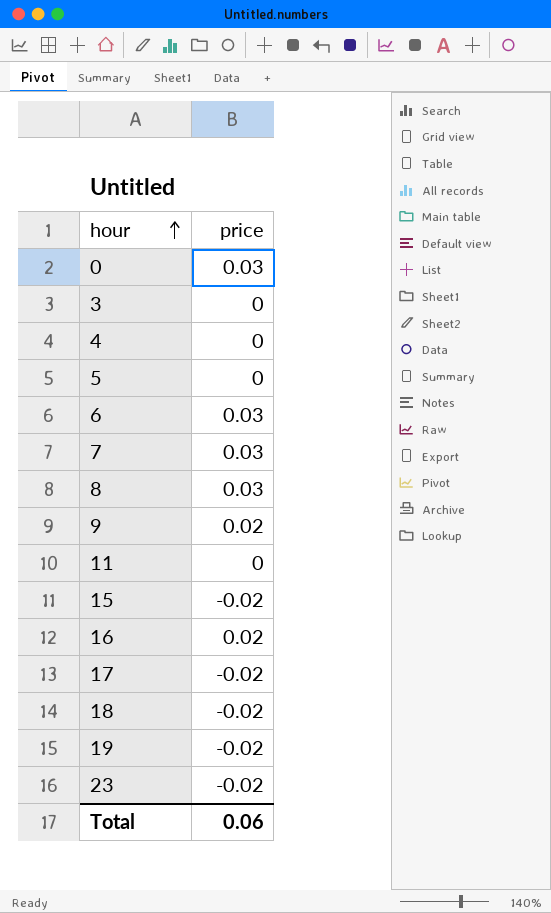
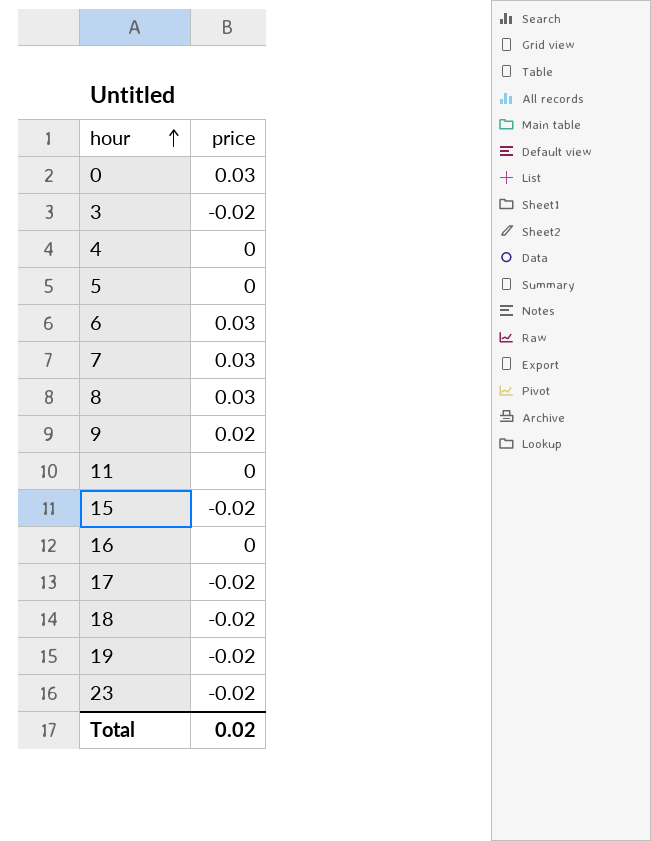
3 | price: 0 -> -0.02
16 | price: 0.02 -> 0
Total | price: 0.06 -> 0.02

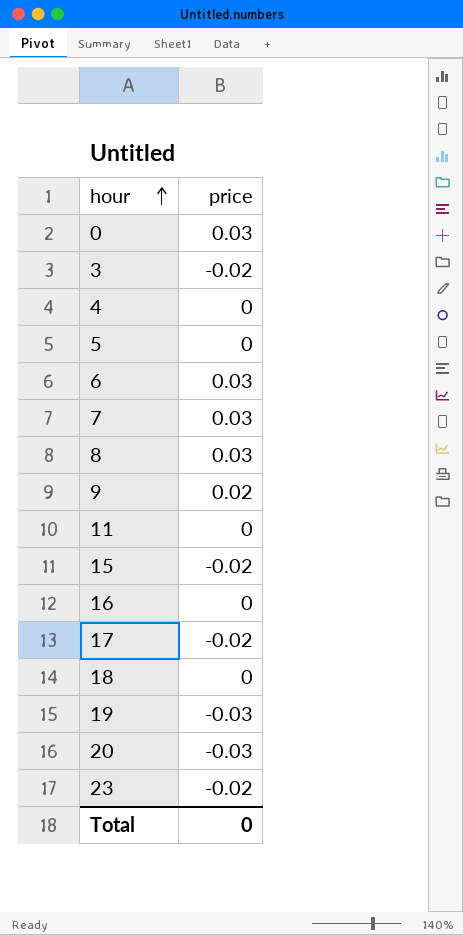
18 | price: -0.02 -> 0
19 | price: -0.02 -> -0.03
row 20: none -> -0.03
Total | price: 0.02 -> 0

